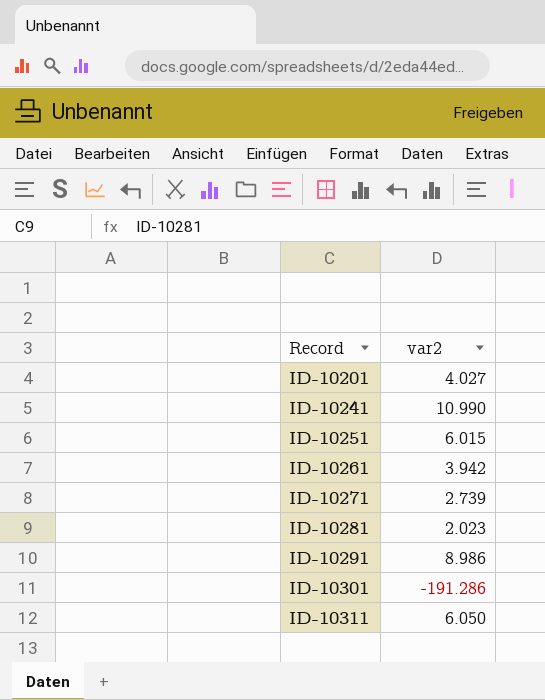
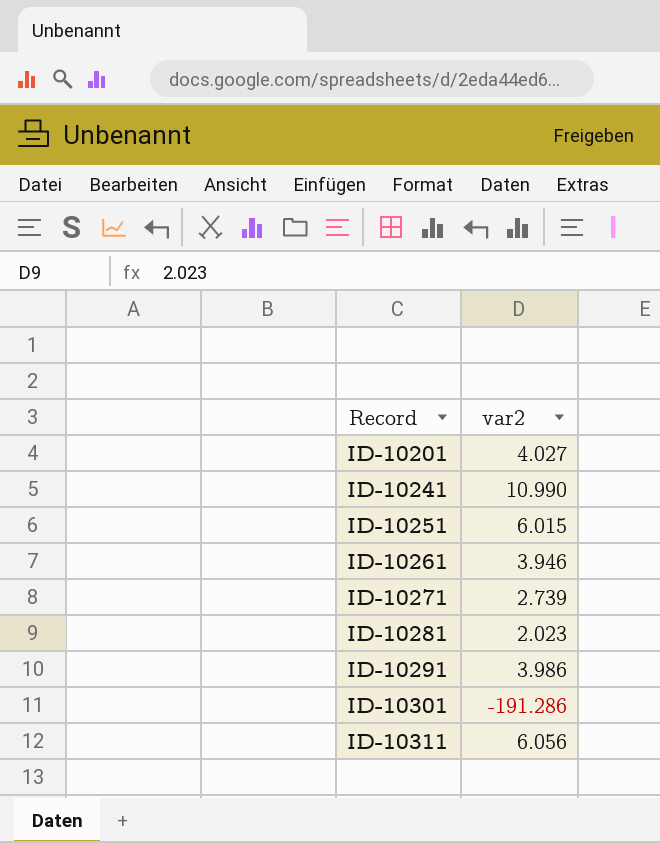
ID-10261 | var2: 3.942 -> 3.946
ID-10291 | var2: 8.986 -> 3.986
ID-10311 | var2: 6.050 -> 6.056

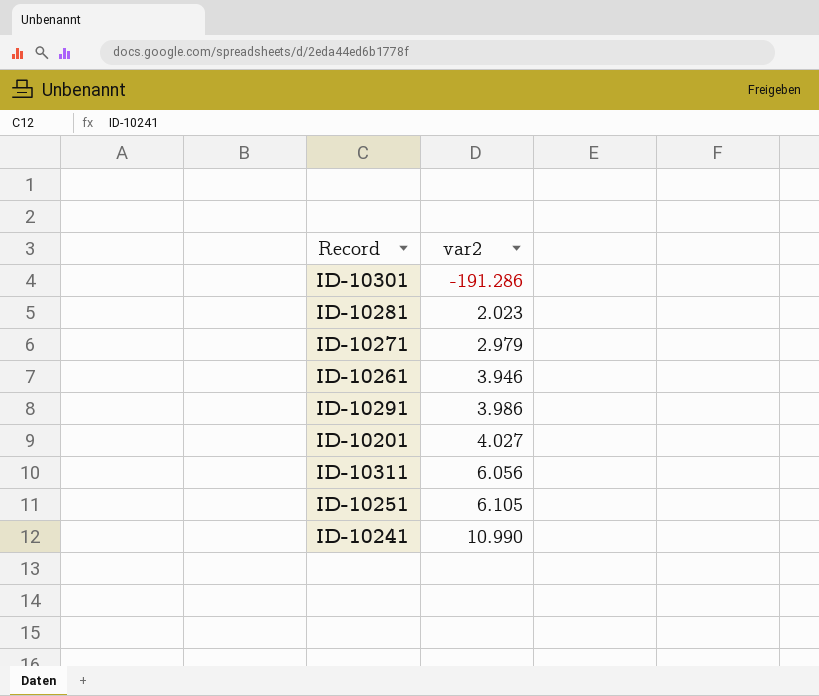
row order: Record ascending -> var2 ascending
ID-10271 | var2: 2.739 -> 2.979
ID-10251 | var2: 6.015 -> 6.105

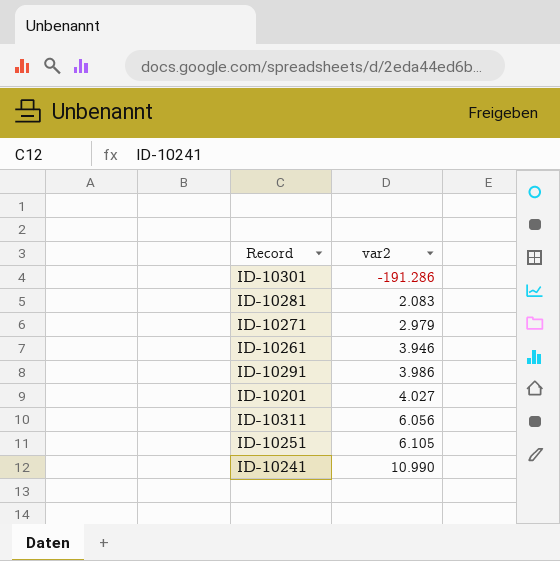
ID-10281 | var2: 2.023 -> 2.083

